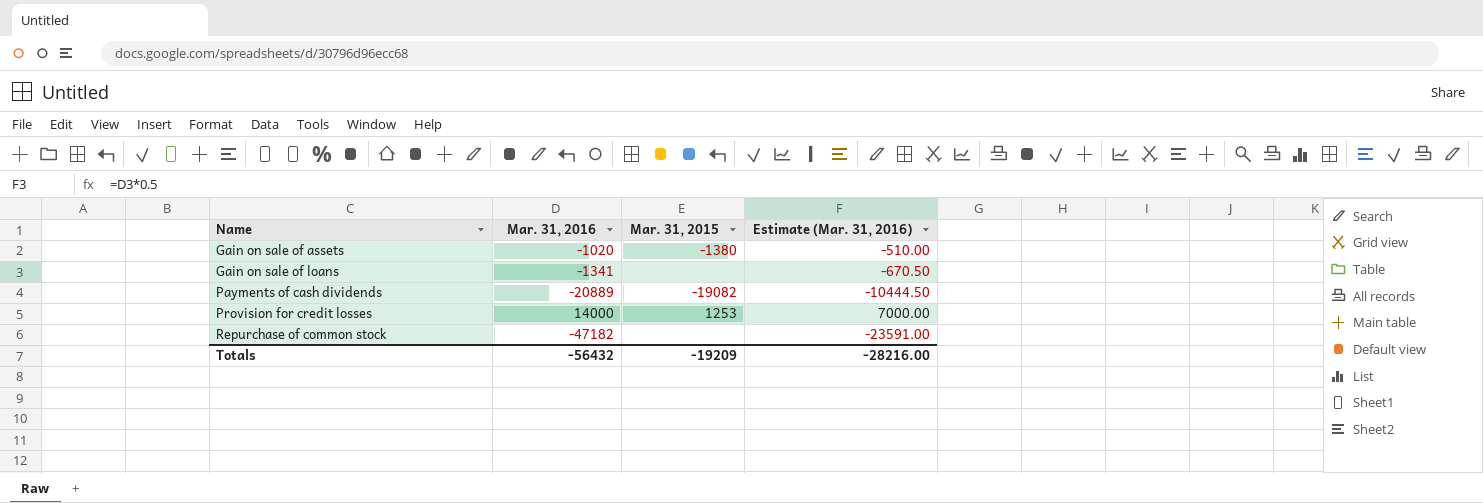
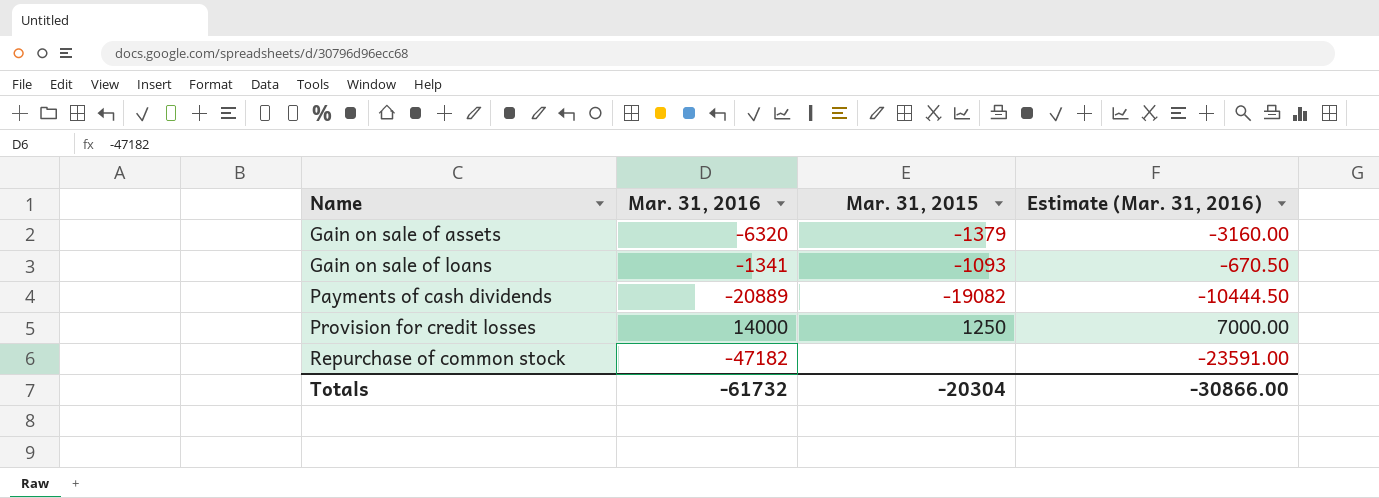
Gain on sale of assets | Mar. 31, 2016: -1020 -> -6320
Gain on sale of assets | Mar. 31, 2015: -1380 -> -1379
Gain on sale of assets | Estimate (Mar. 31, 2016): -510.00 -> -3160.00
Gain on sale of loans | Mar. 31, 2015: none -> -1093
Provision for credit losses | Mar. 31, 2015: 1253 -> 1250
Totals | Mar. 31, 2016: -56432 -> -61732
Totals | Mar. 31, 2015: -19209 -> -20304
Totals | Estimate (Mar. 31, 2016): -28216.00 -> -30866.00

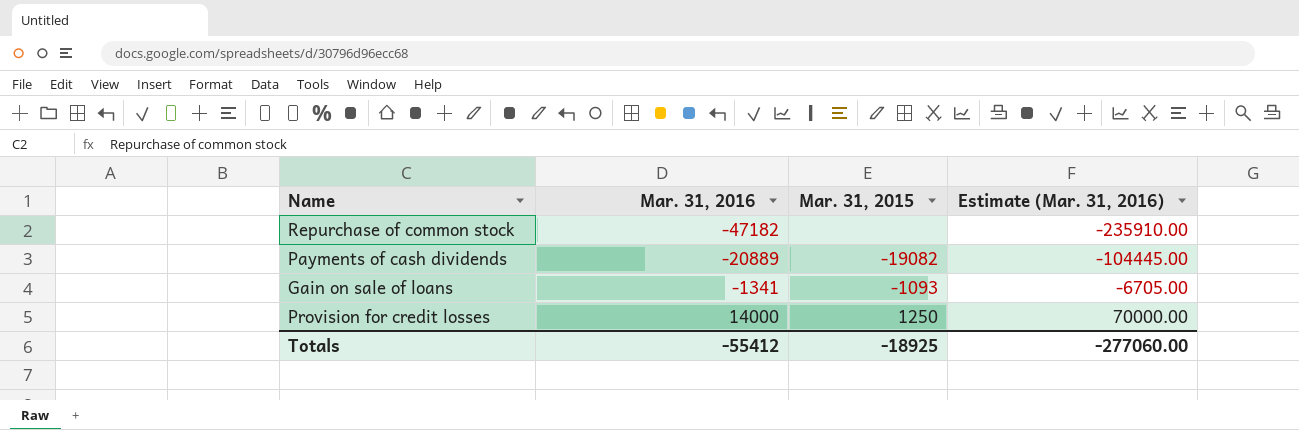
row order: Name ascending -> Mar. 31, 2016 ascending
column Estimate (Mar. 31, 2016) | formula: [Mar. 31, 2016] * 0.5 -> [Mar. 31, 2016] * 5
row Gain on sale of assets: -6320 | -1379 | -3160.00 -> none
Totals | Mar. 31, 2016: -61732 -> -55412
Totals | Mar. 31, 2015: -20304 -> -18925
Totals | Estimate (Mar. 31, 2016): -30866.00 -> -277060.00

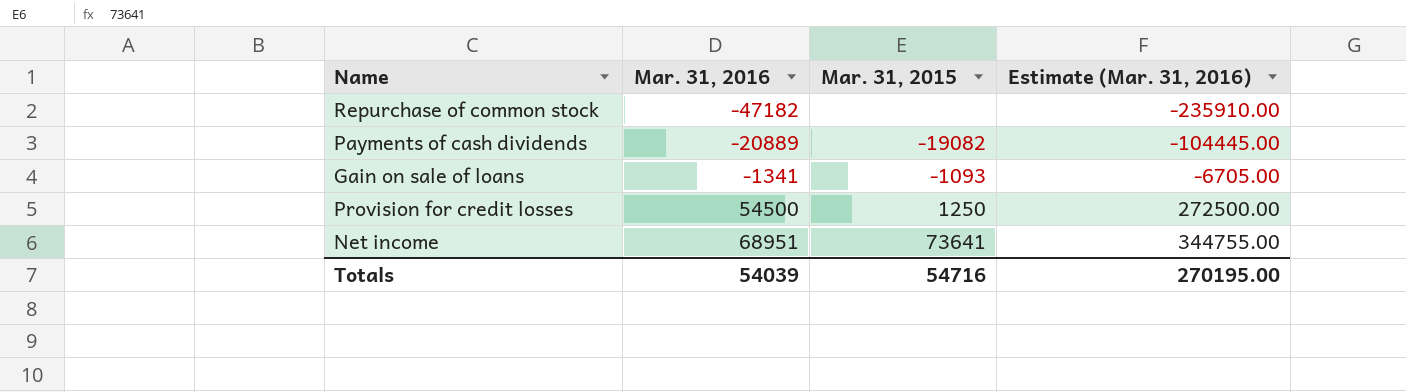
Provision for credit losses | Mar. 31, 2016: 14000 -> 54500
Provision for credit losses | Estimate (Mar. 31, 2016): 70000.00 -> 272500.00
row Net income: none -> 68951 | 73641 | 344755.00
Totals | Mar. 31, 2016: -55412 -> 54039
Totals | Mar. 31, 2015: -18925 -> 54716
Totals | Estimate (Mar. 31, 2016): -277060.00 -> 270195.00

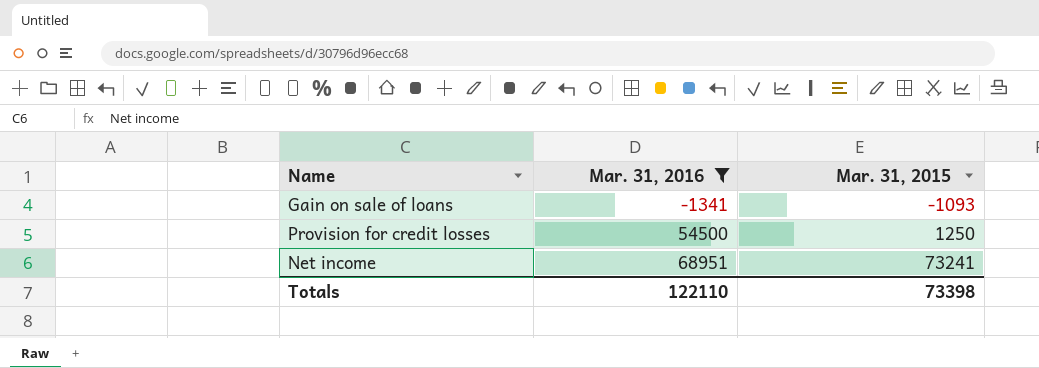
filter: none -> Mar. 31, 2016 >= -1341
column Estimate (Mar. 31, 2016) | formula: [Mar. 31, 2016] * 5 -> none
Net income | Mar. 31, 2015: 73641 -> 73241
Totals | Mar. 31, 2016: 54039 -> 122110
Totals | Mar. 31, 2015: 54716 -> 73398

